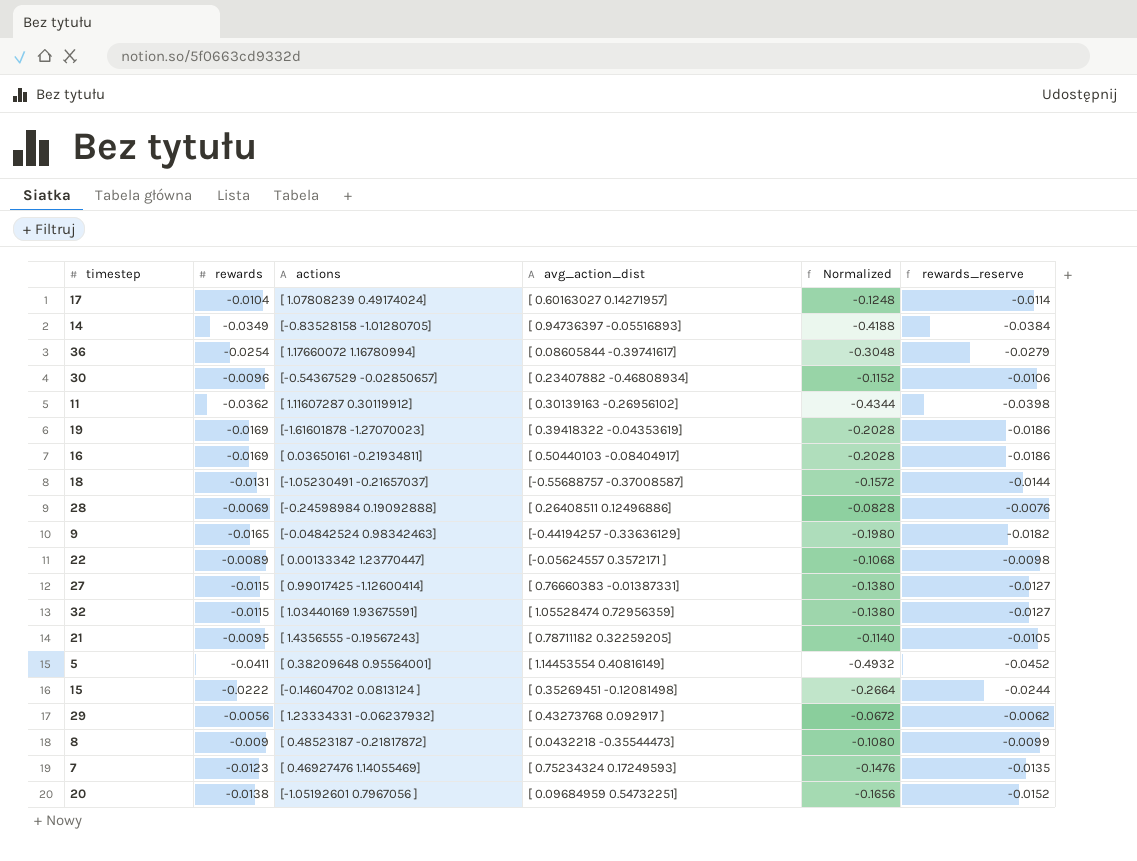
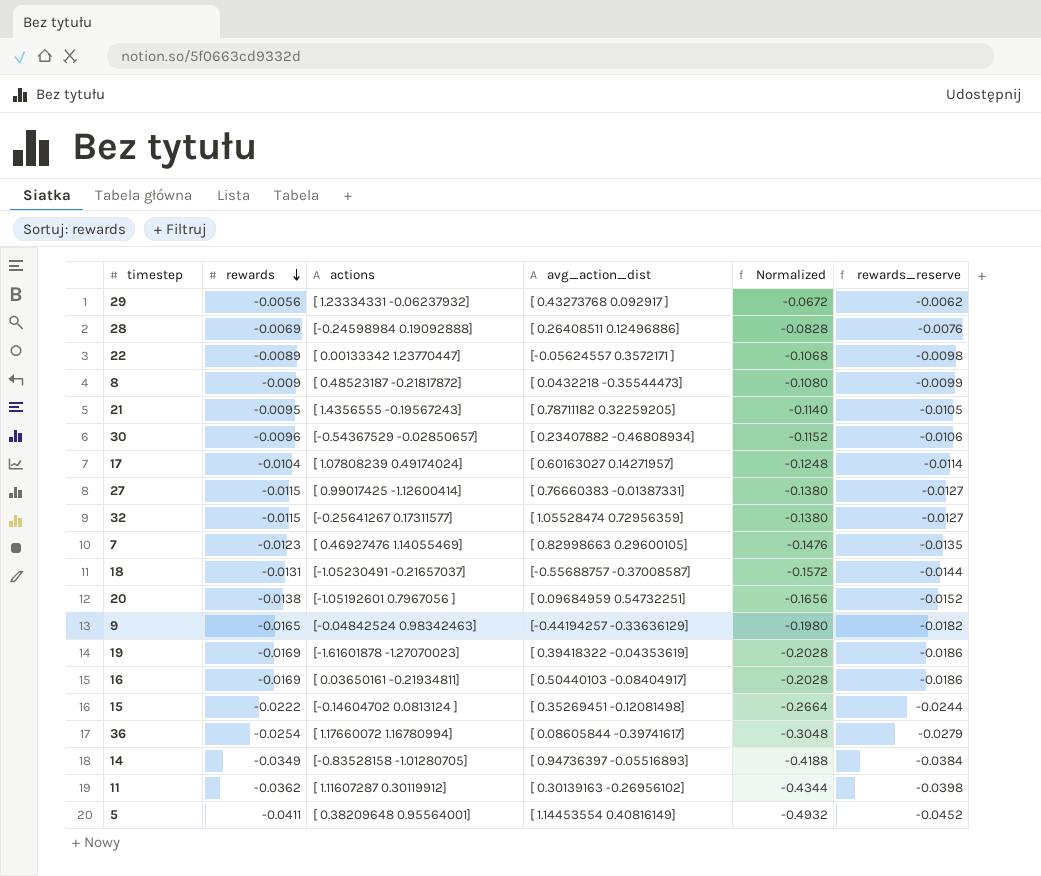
row order: none -> rewards descending
32 | actions: [ 1.03440169 1.93675591] -> [-0.25641267 0.17311577]
7 | avg_action_dist: [ 0.75234324 0.17249593] -> [ 0.82998663 0.29600105]

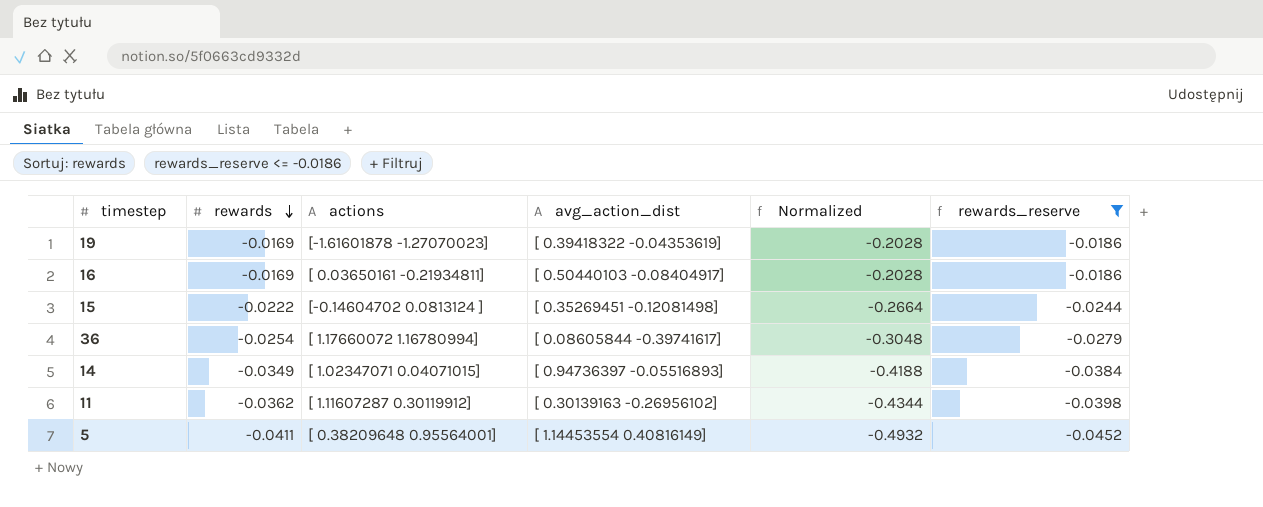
filter: none -> rewards_reserve <= -0.0186
14 | actions: [-0.83528158 -1.01280705] -> [ 1.02347071 0.04071015]

